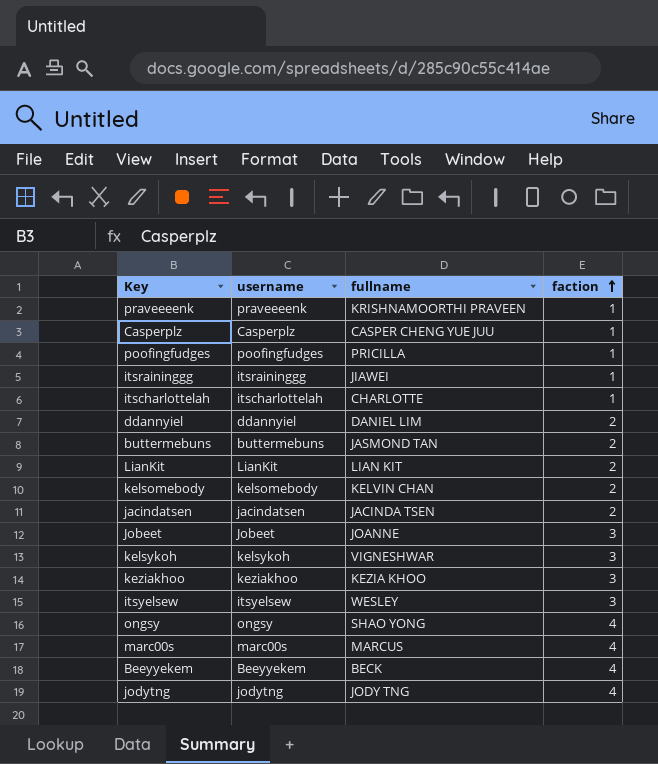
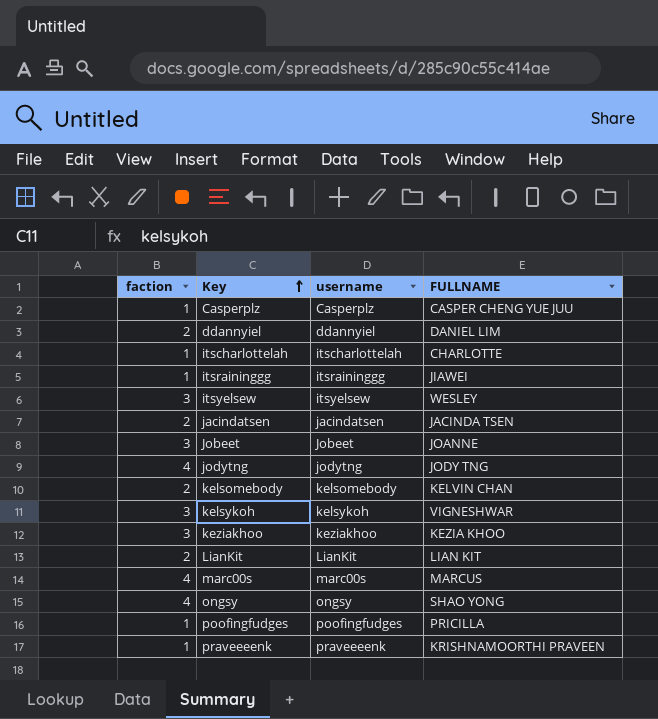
row order: faction ascending -> Key ascending
column faction | position: 4 -> 1
column name: fullname -> FULLNAME
row buttermebuns: buttermebuns | JASMOND TAN | 2 -> none
row Beeyyekem: Beeyyekem | BECK | 4 -> none

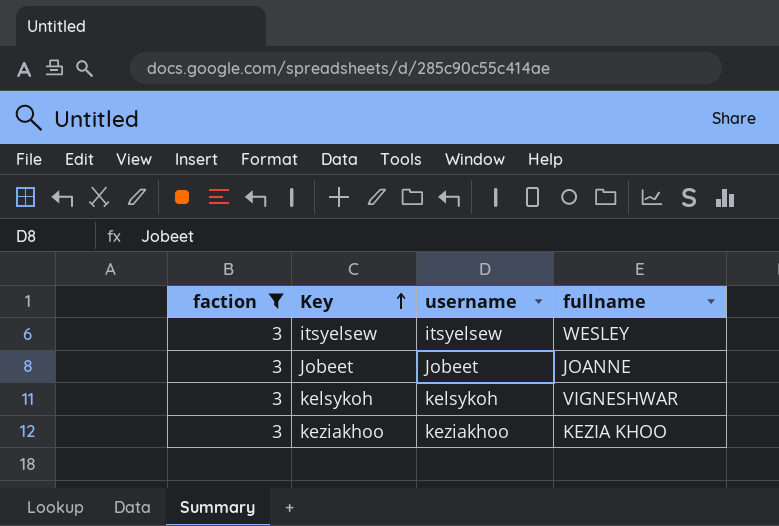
filter: none -> faction = 3
column name: FULLNAME -> fullname

